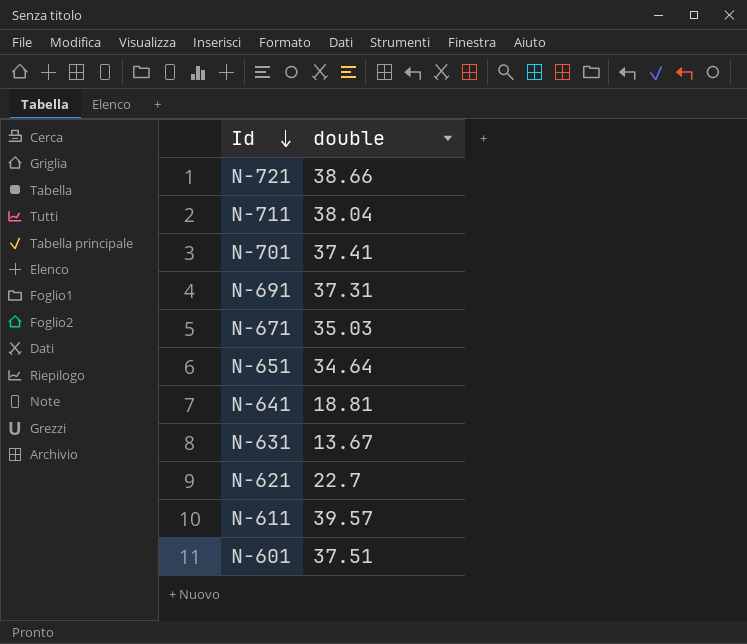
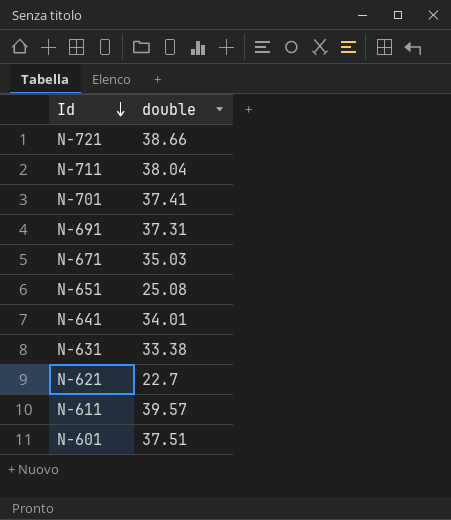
N-651 | double: 34.64 -> 25.08
N-641 | double: 18.81 -> 34.01
N-631 | double: 13.67 -> 33.38

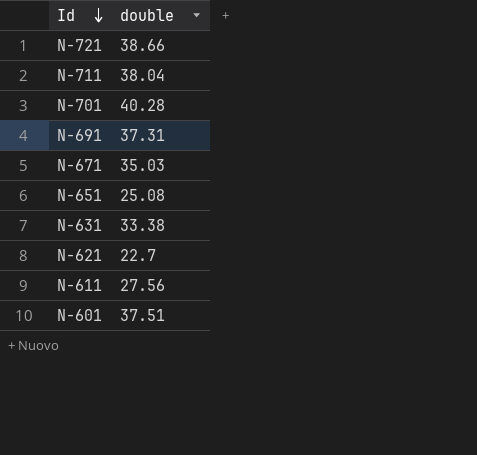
row N-641: 34.01 -> none
N-701 | double: 37.41 -> 40.28
N-611 | double: 39.57 -> 27.56

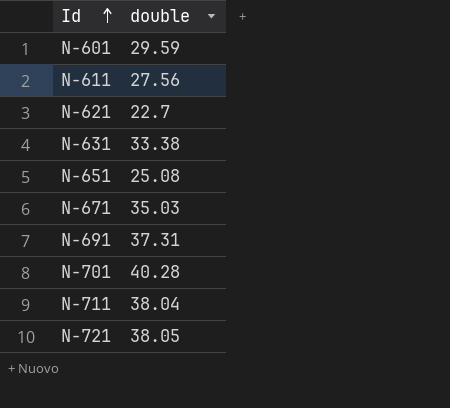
row order: Id descending -> Id ascending
N-601 | double: 37.51 -> 29.59
N-721 | double: 38.66 -> 38.05

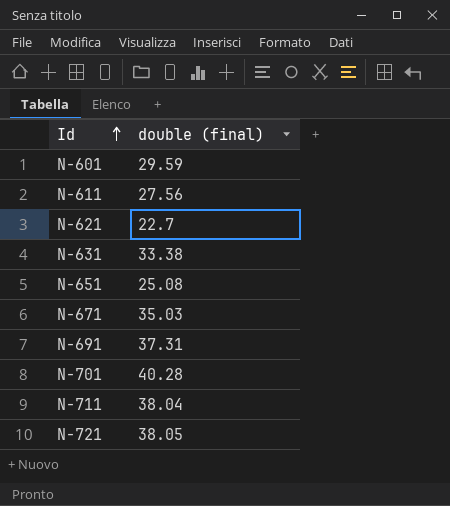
column name: double -> double (final)

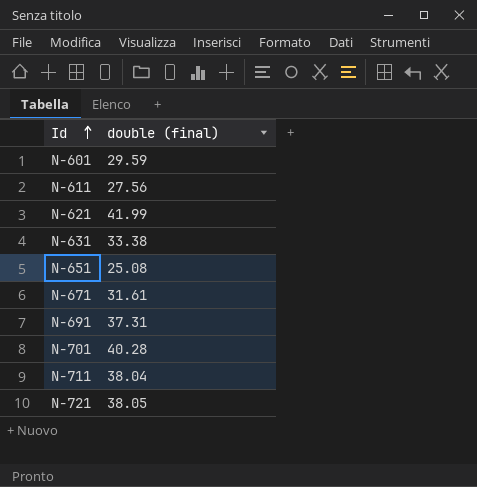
N-621 | double (final): 22.7 -> 41.99
N-671 | double (final): 35.03 -> 31.61

